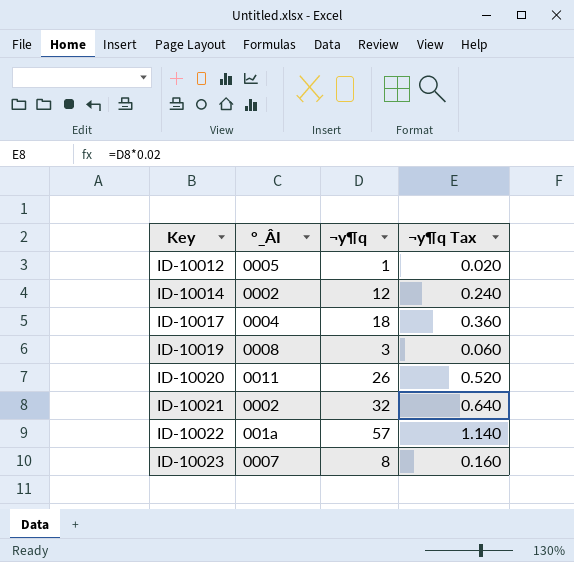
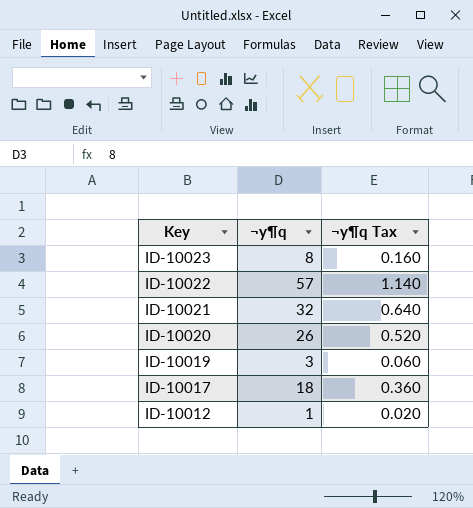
row order: Key ascending -> Key descending
column °_ÂI | position: 2 -> none
row ID-10014: 0002 | 12 | 0.240 -> none

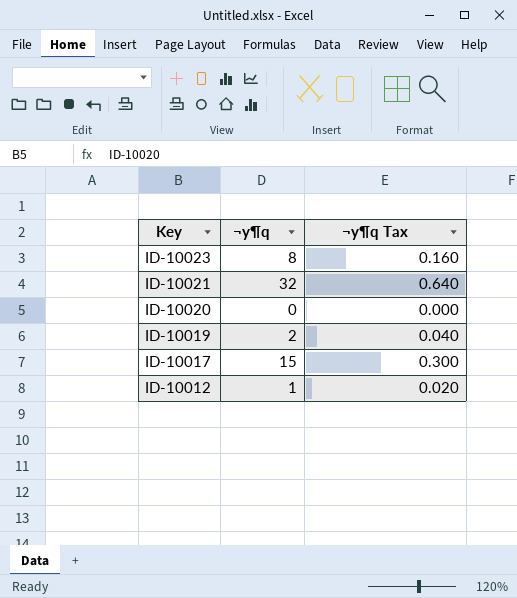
row ID-10022: 57 | 1.140 -> none
ID-10020 | ¬y¶q: 26 -> 0
ID-10020 | ¬y¶q Tax: 0.520 -> 0.000
ID-10019 | ¬y¶q: 3 -> 2
ID-10019 | ¬y¶q Tax: 0.060 -> 0.040
ID-10017 | ¬y¶q: 18 -> 15
ID-10017 | ¬y¶q Tax: 0.360 -> 0.300

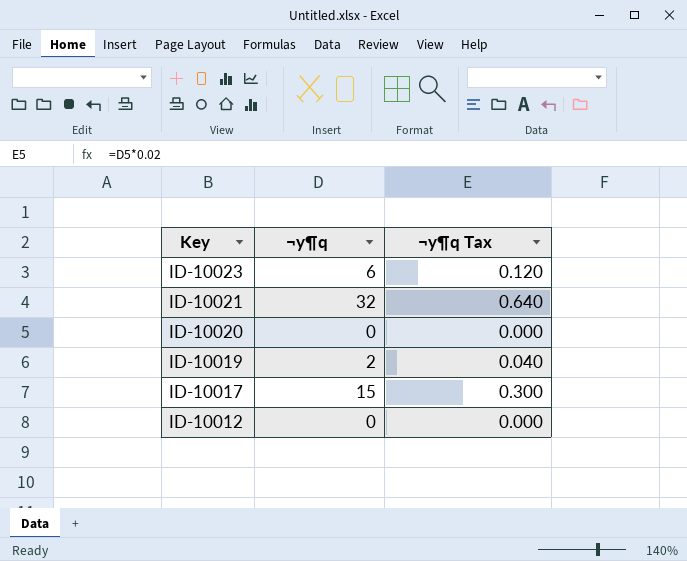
ID-10023 | ¬y¶q: 8 -> 6
ID-10023 | ¬y¶q Tax: 0.160 -> 0.120
ID-10012 | ¬y¶q: 1 -> 0
ID-10012 | ¬y¶q Tax: 0.020 -> 0.000

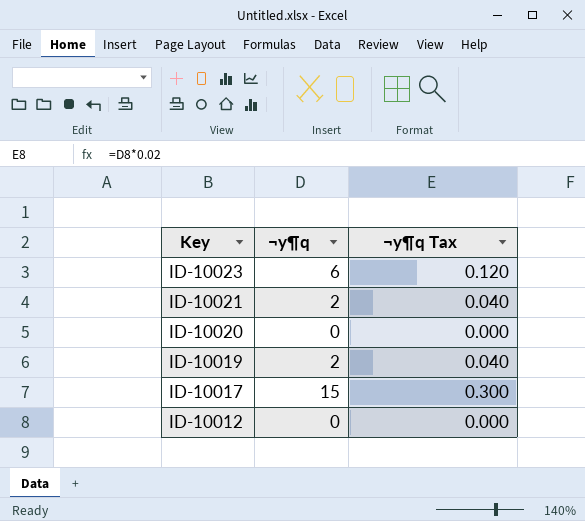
ID-10021 | ¬y¶q: 32 -> 2
ID-10021 | ¬y¶q Tax: 0.640 -> 0.040

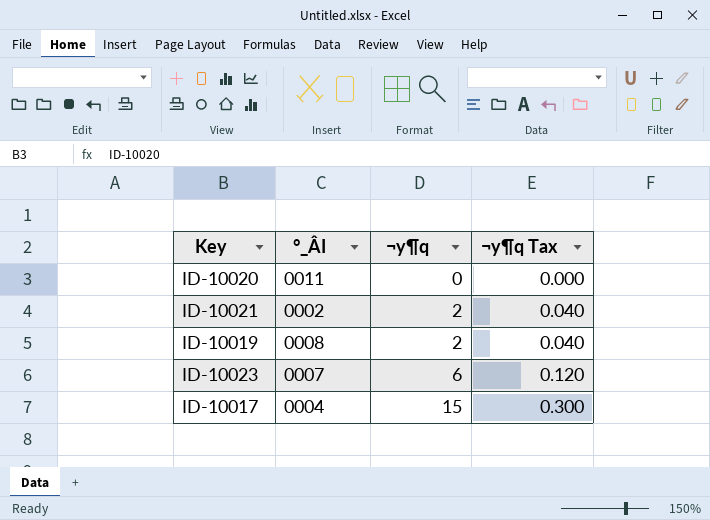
row order: Key descending -> ¬y¶q ascending
column °_ÂI | position: none -> 2
row ID-10012: 0 | 0.000 -> none

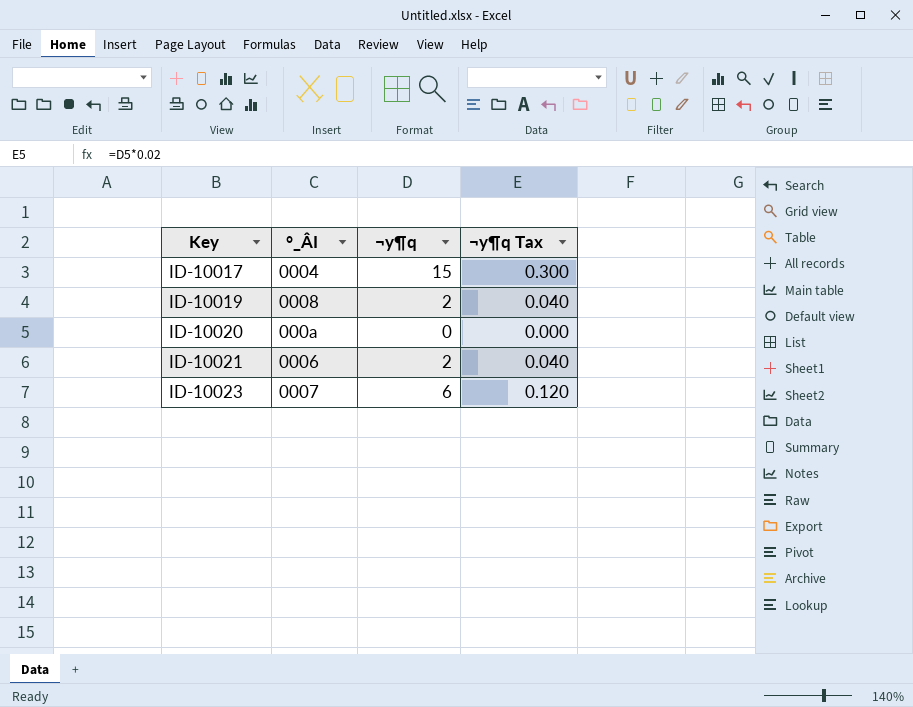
row order: ¬y¶q ascending -> Key ascending
ID-10020 | °_ÂI: 0011 -> 000a
ID-10021 | °_ÂI: 0002 -> 0006

